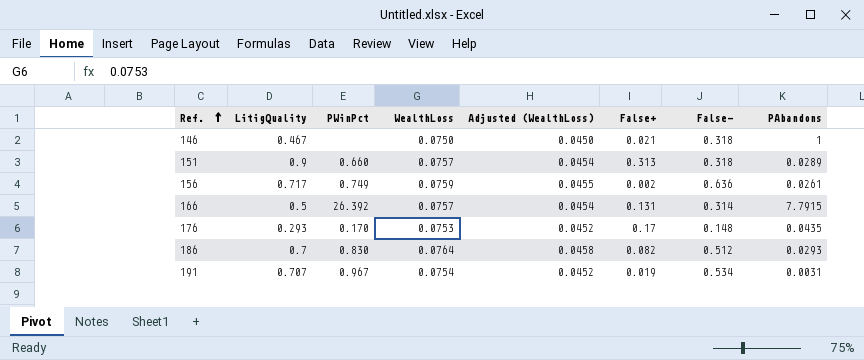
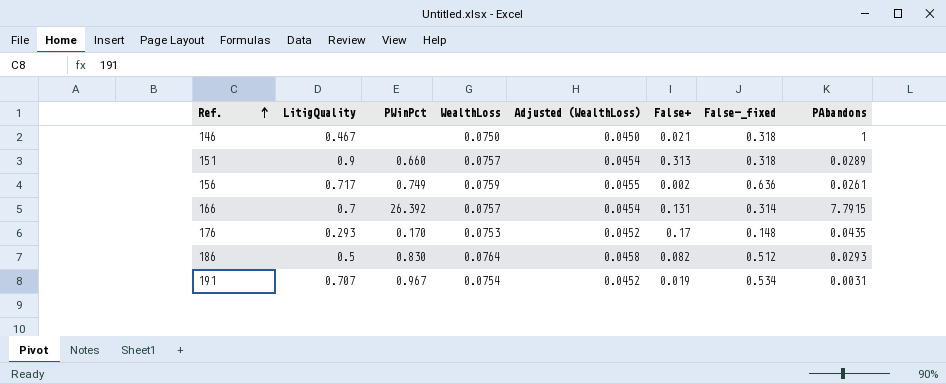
column name: False- -> False-_fixed
166 | LitigQuality: 0.5 -> 0.7
186 | LitigQuality: 0.7 -> 0.5

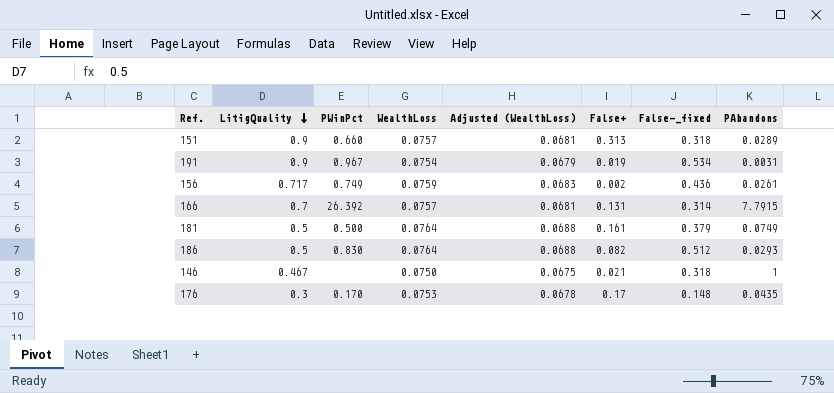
row order: Ref. ascending -> LitigQuality descending
column Adjusted (WealthLoss) | formula: [WealthLoss] * 0.6 -> [WealthLoss] * 0.9
191 | LitigQuality: 0.707 -> 0.9
156 | False-_fixed: 0.636 -> 0.436
row 181: none -> 0.5 | 0.500 | 0.0764 | 0.0688 | 0.161 | 0.379 | 0.0749
176 | LitigQuality: 0.293 -> 0.3

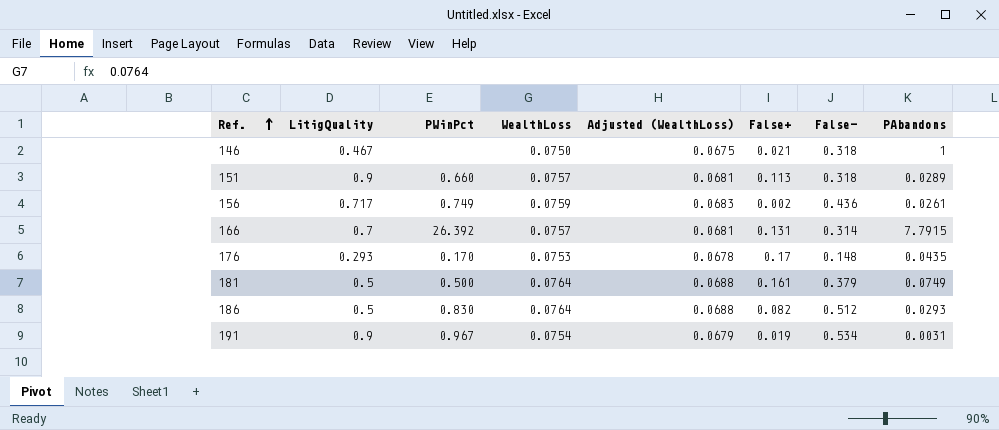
row order: LitigQuality descending -> Ref. ascending
column name: False-_fixed -> False-
151 | False+: 0.313 -> 0.113
176 | LitigQuality: 0.3 -> 0.293

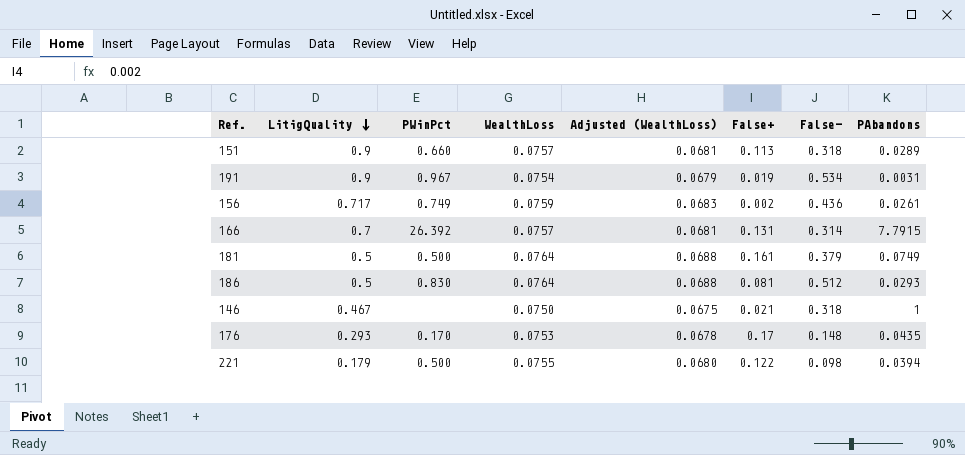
row order: Ref. ascending -> LitigQuality descending
186 | False+: 0.082 -> 0.081
row 221: none -> 0.179 | 0.500 | 0.0755 | 0.0680 | 0.122 | 0.098 | 0.0394

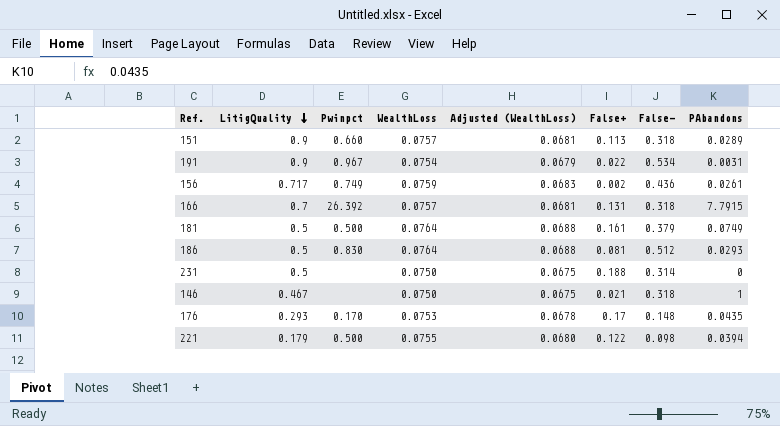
column name: PWinPct -> Pwinpct
191 | False+: 0.019 -> 0.022
166 | False-: 0.314 -> 0.318
row 231: none -> 0.5 | none | 0.0750 | 0.0675 | 0.188 | 0.314 | 0

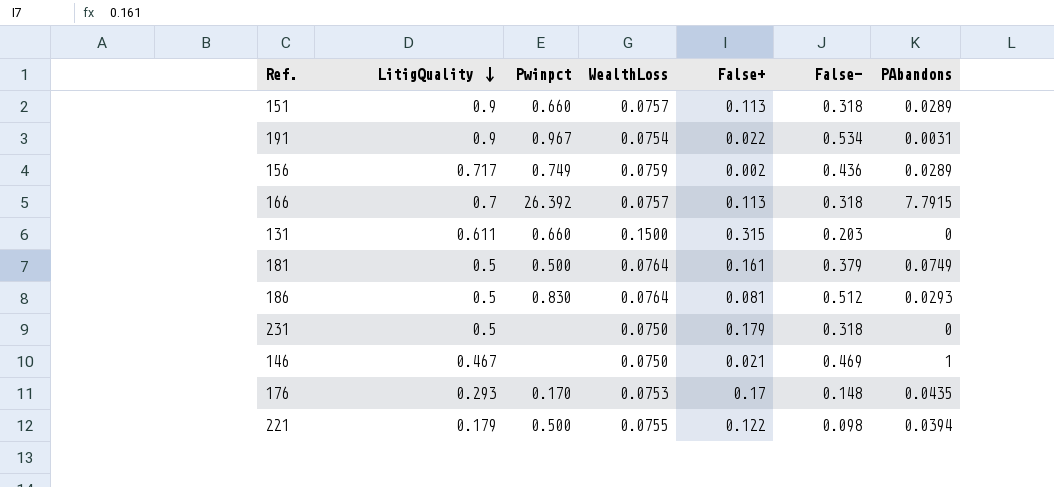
column Adjusted (WealthLoss) | formula: [WealthLoss] * 0.9 -> none
156 | PAbandons: 0.0261 -> 0.0289
166 | False+: 0.131 -> 0.113
row 131: none -> 0.611 | 0.660 | 0.1500 | 0.315 | 0.203 | 0
231 | False+: 0.188 -> 0.179
231 | False-: 0.314 -> 0.318
146 | False-: 0.318 -> 0.469

